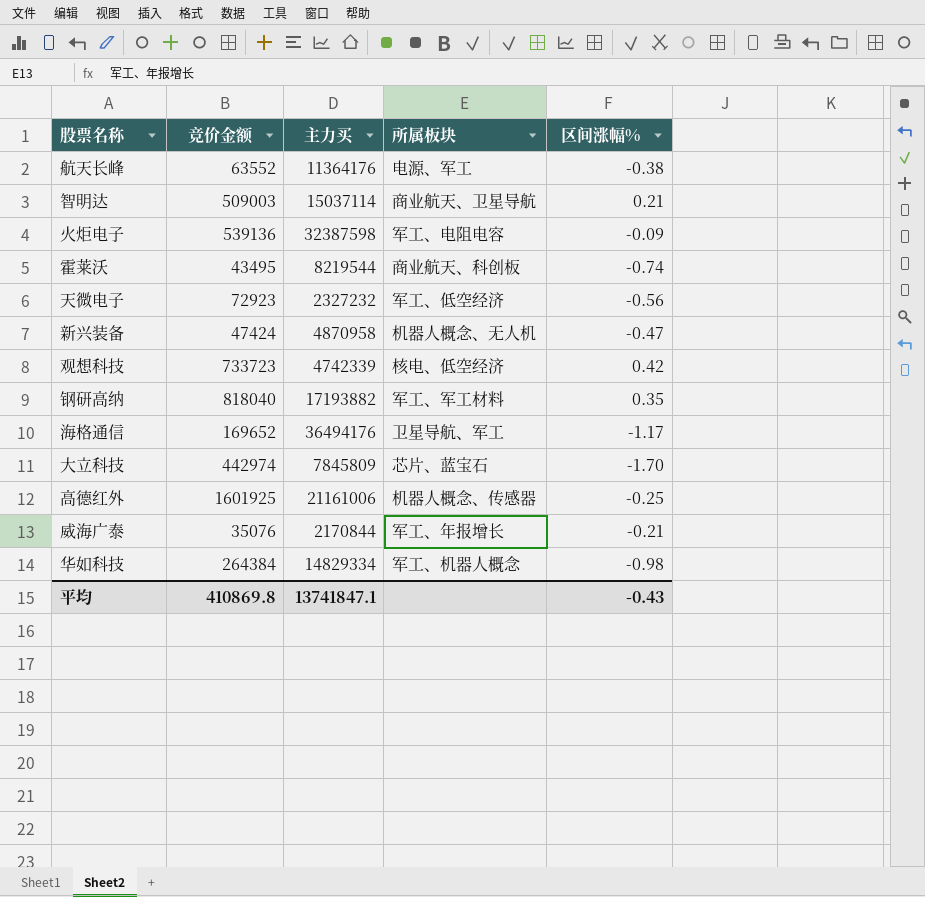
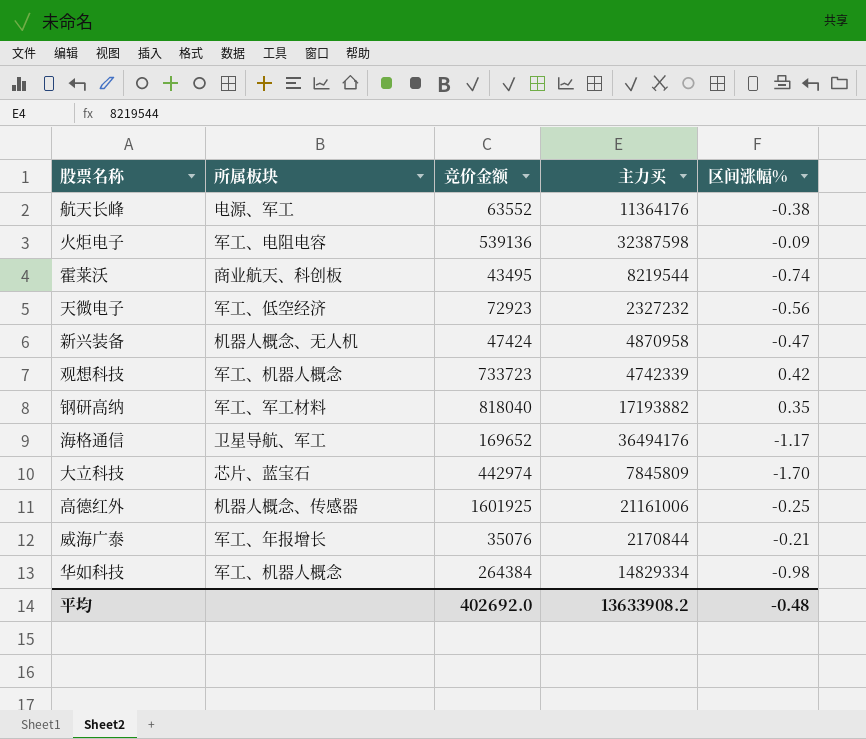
column 所属板块 | position: 4 -> 2
row 智明达: 509003 | 15037114 | 商业航天、卫星导航 | 0.21 -> none
观想科技 | 所属板块: 核电、低空经济 -> 军工、机器人概念
平均 | 竞价金额: 410869.8 -> 402692.0
平均 | 主力买: 13741847.1 -> 13633908.2
平均 | 区间涨幅%: -0.43 -> -0.48

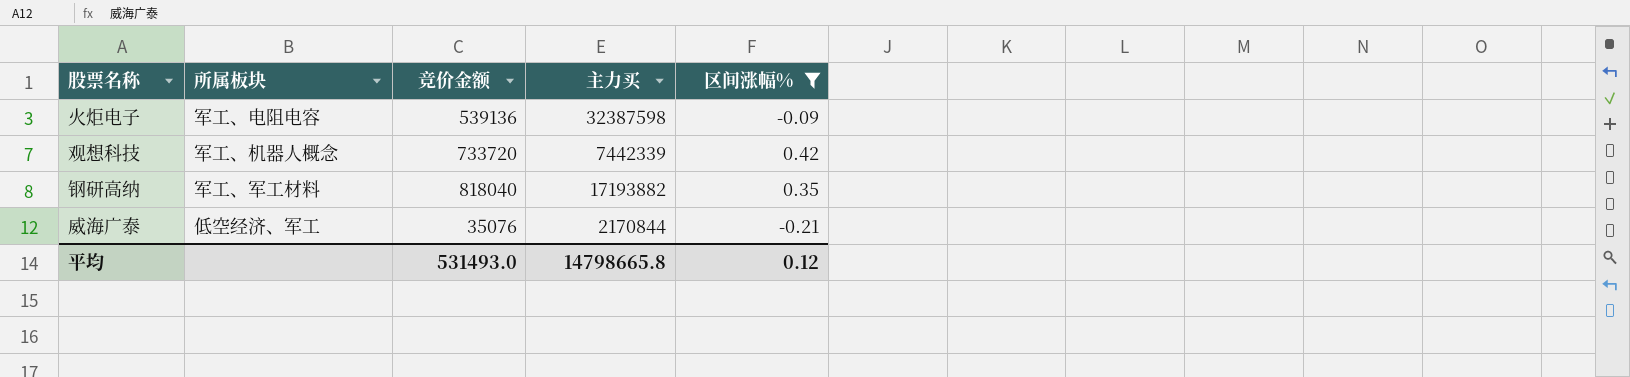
filter: none -> 区间涨幅% >= -0.21
观想科技 | 竞价金额: 733723 -> 733720
观想科技 | 主力买: 4742339 -> 7442339
威海广泰 | 所属板块: 军工、年报增长 -> 低空经济、军工
平均 | 竞价金额: 402692.0 -> 531493.0
平均 | 主力买: 13633908.2 -> 14798665.8
平均 | 区间涨幅%: -0.48 -> 0.12

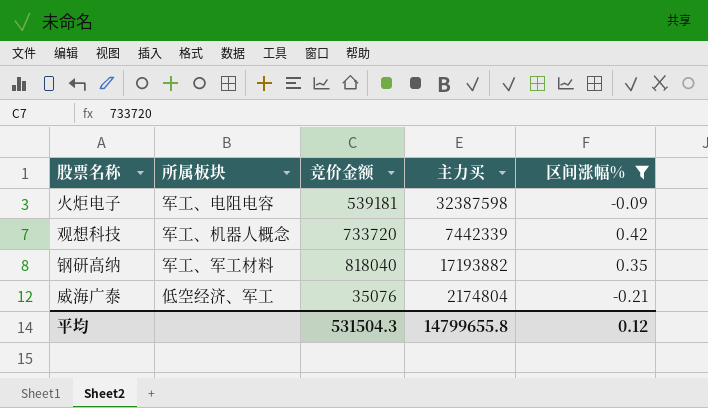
火炬电子 | 竞价金额: 539136 -> 539181
威海广泰 | 主力买: 2170844 -> 2174804
平均 | 竞价金额: 531493.0 -> 531504.3
平均 | 主力买: 14798665.8 -> 14799655.8

